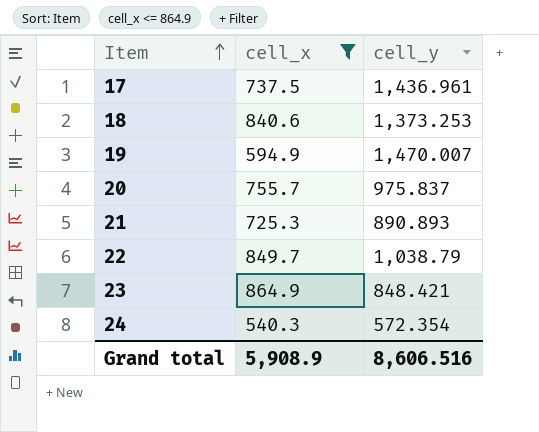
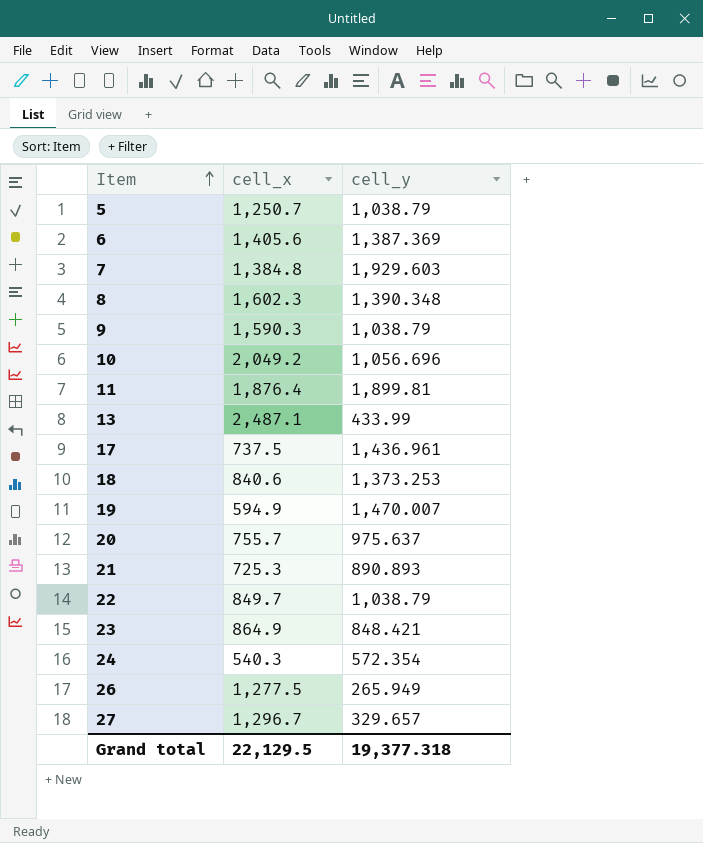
filter: cell_x <= 864.9 -> none
20 | cell_y: 975.837 -> 975.637
Grand total | cell_x: 5,908.9 -> 22,129.5
Grand total | cell_y: 8,606.516 -> 19,377.318

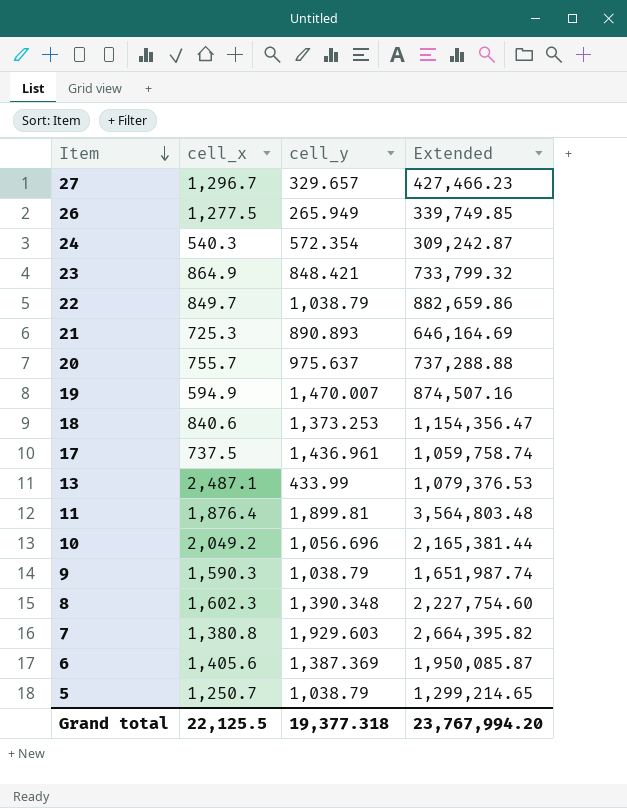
row order: Item ascending -> Item descending
column Extended | formula: none -> [cell_x] * [cell_y]
7 | cell_x: 1,384.8 -> 1,380.8
Grand total | cell_x: 22,129.5 -> 22,125.5

